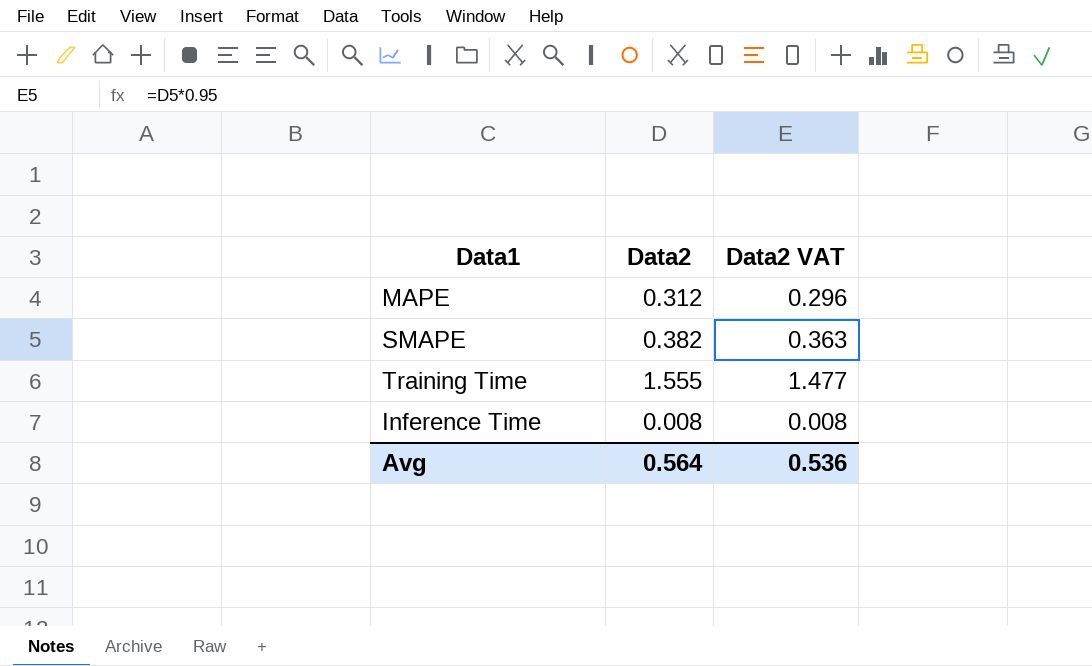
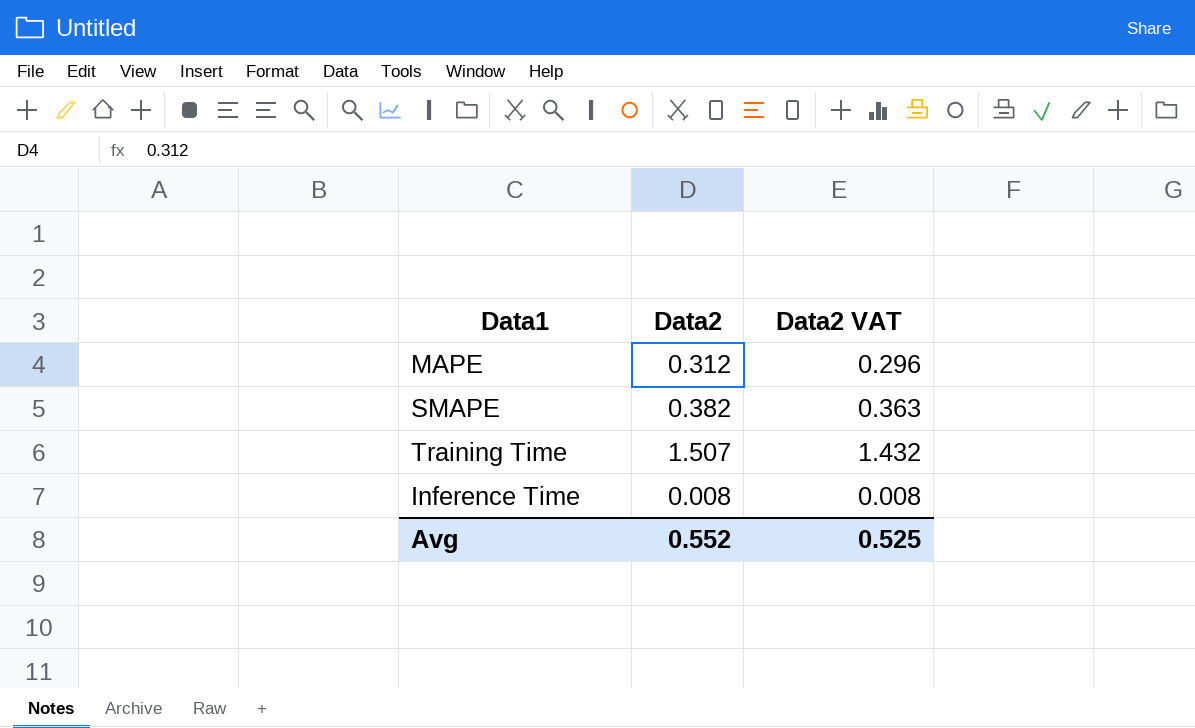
Training Time | Data2: 1.555 -> 1.507
Training Time | Data2 VAT: 1.477 -> 1.432
Avg | Data2: 0.564 -> 0.552
Avg | Data2 VAT: 0.536 -> 0.525

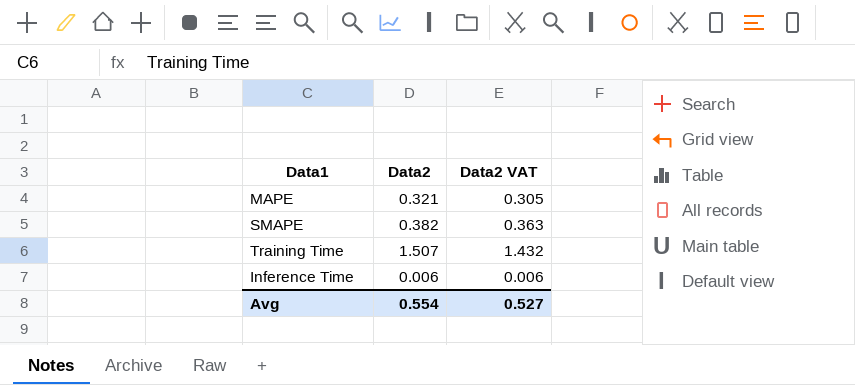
MAPE | Data2: 0.312 -> 0.321
MAPE | Data2 VAT: 0.296 -> 0.305
Inference Time | Data2: 0.008 -> 0.006
Inference Time | Data2 VAT: 0.008 -> 0.006
Avg | Data2: 0.552 -> 0.554
Avg | Data2 VAT: 0.525 -> 0.527

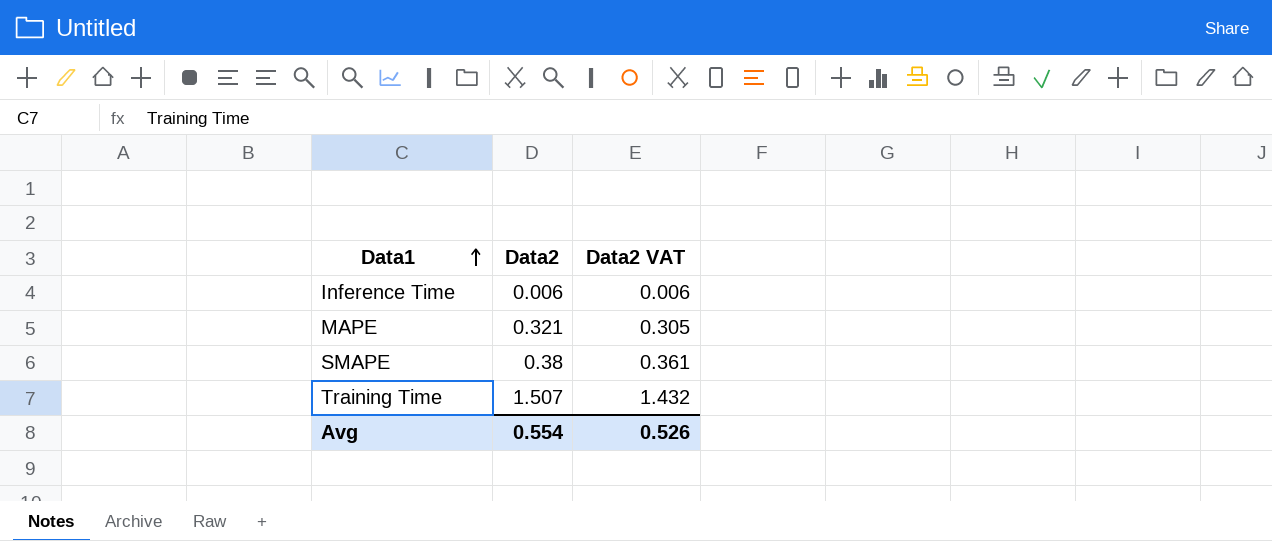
row order: none -> Data1 ascending
SMAPE | Data2: 0.382 -> 0.38
SMAPE | Data2 VAT: 0.363 -> 0.361
Avg | Data2 VAT: 0.527 -> 0.526

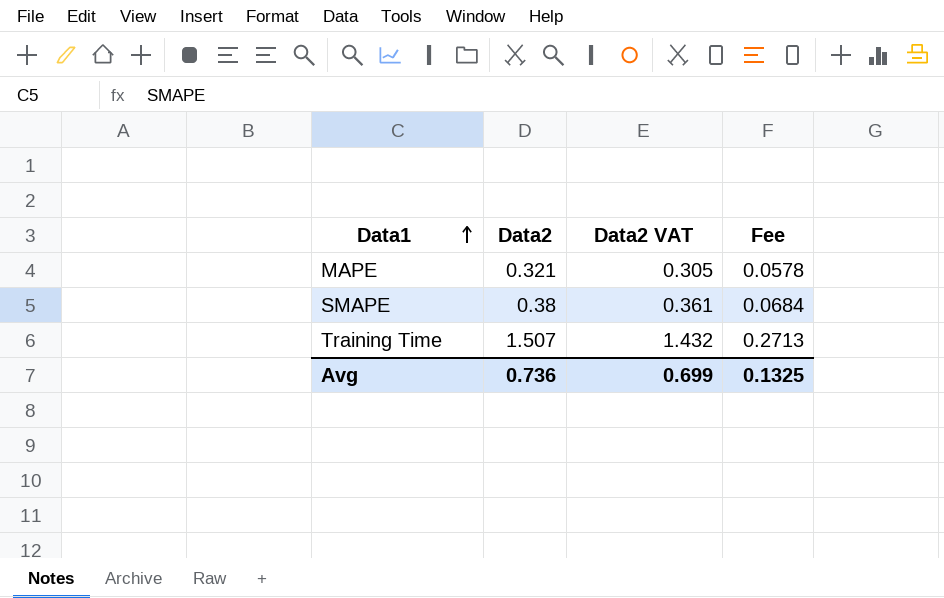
column Fee | formula: none -> [Data2] * 0.18
row Inference Time: 0.006 | 0.006 -> none
Avg | Data2: 0.554 -> 0.736
Avg | Data2 VAT: 0.526 -> 0.699

